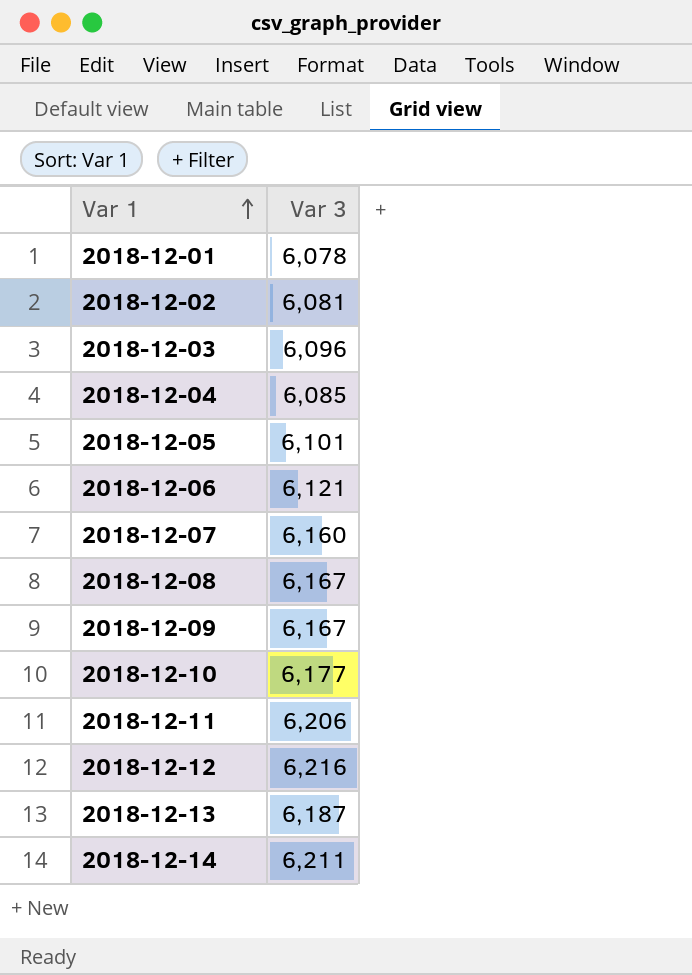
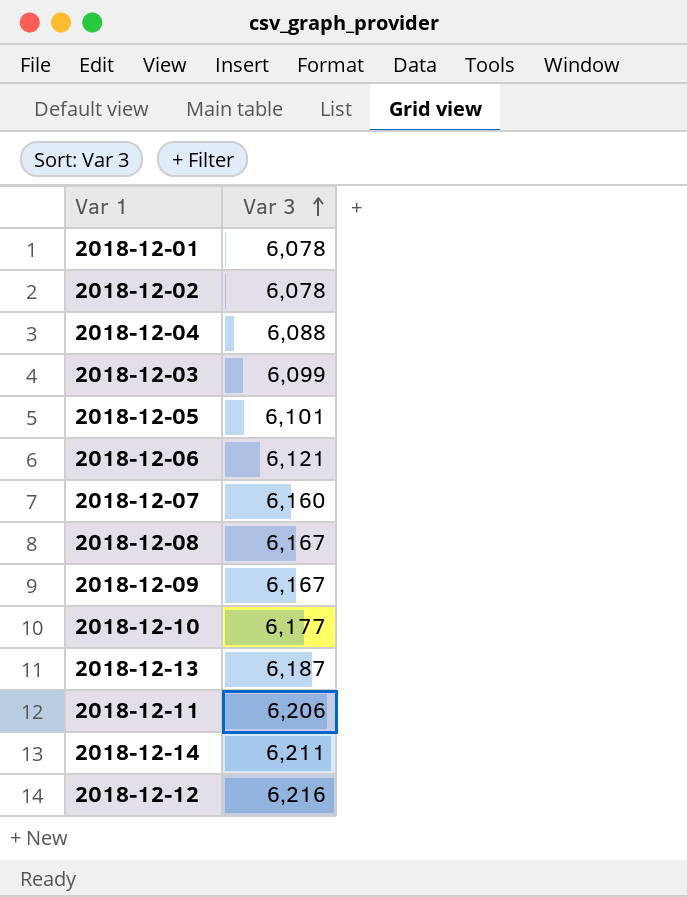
row order: Var 1 ascending -> Var 3 ascending
2018-12-02 | Var 3: 6,081 -> 6,078
2018-12-04 | Var 3: 6,085 -> 6,088
2018-12-03 | Var 3: 6,096 -> 6,099

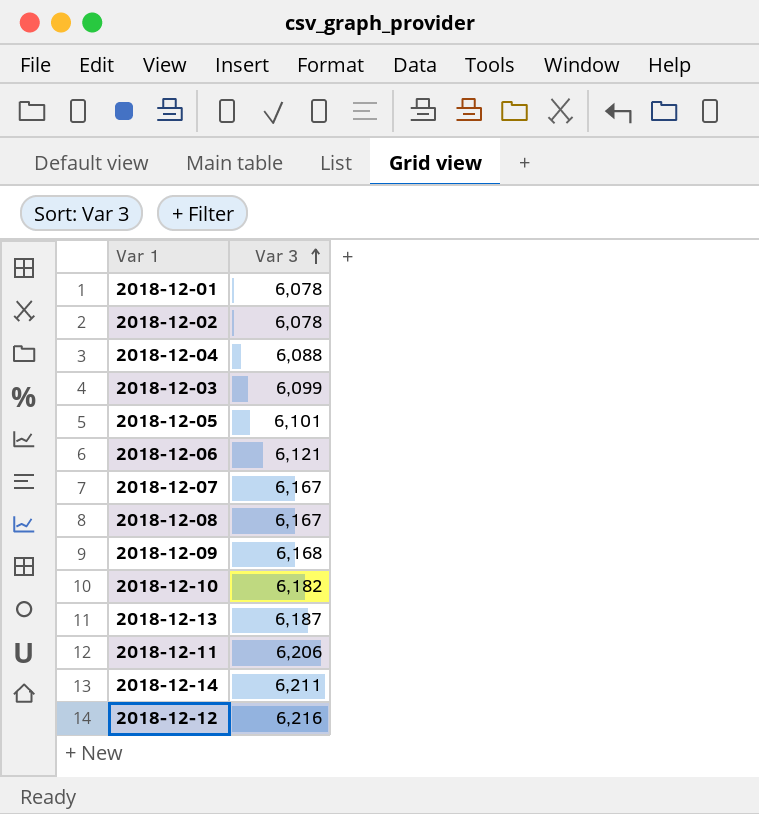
2018-12-07 | Var 3: 6,160 -> 6,167
2018-12-09 | Var 3: 6,167 -> 6,168
2018-12-10 | Var 3: 6,177 -> 6,182

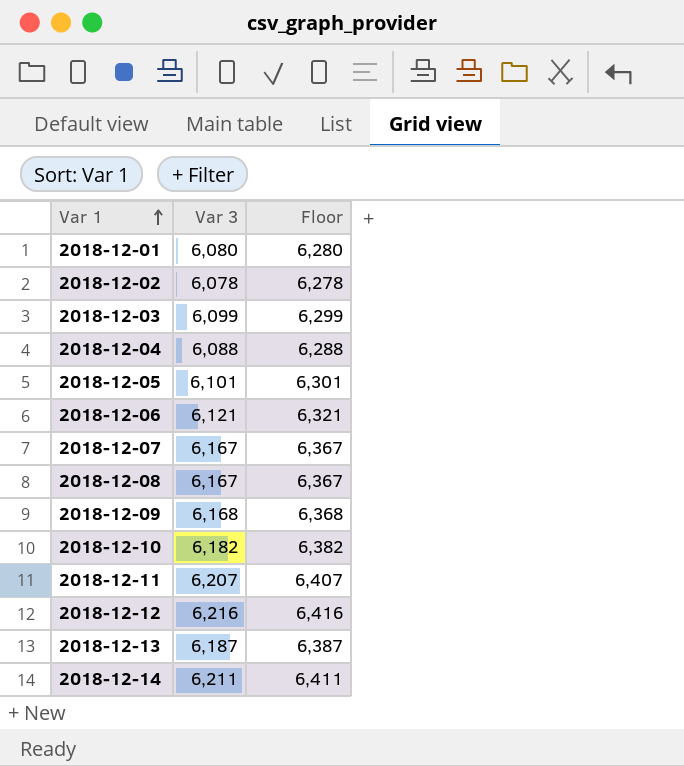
row order: Var 3 ascending -> Var 1 ascending
column Floor | formula: none -> [Var 3] + 200
2018-12-01 | Var 3: 6,078 -> 6,080
2018-12-11 | Var 3: 6,206 -> 6,207

